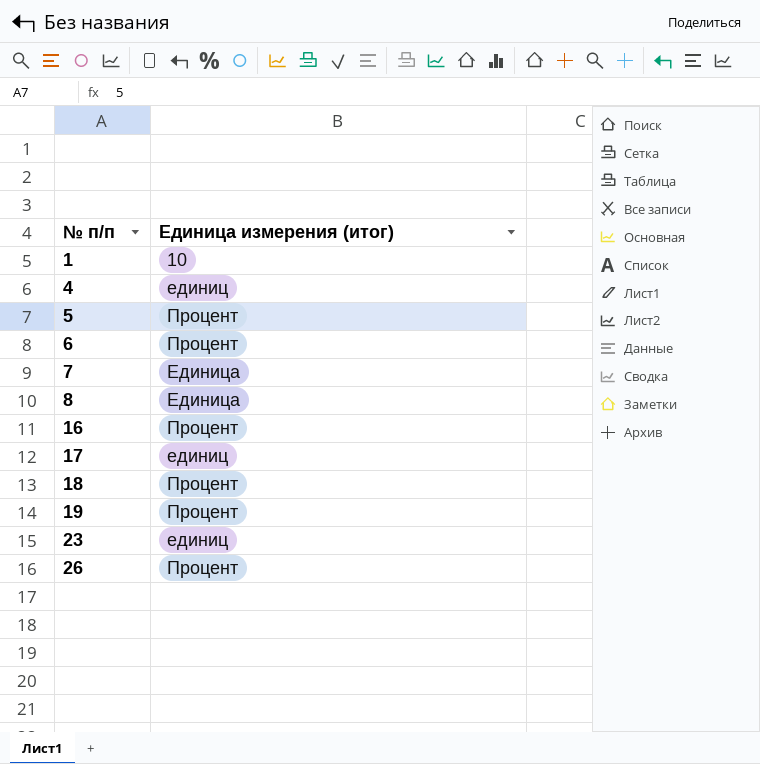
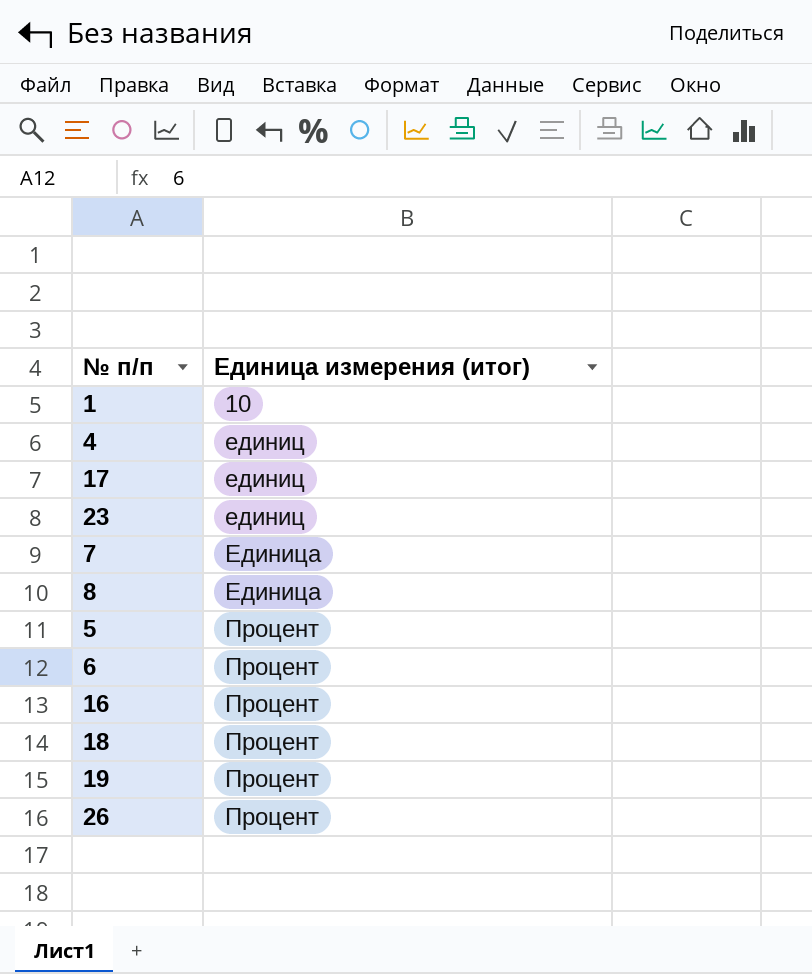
row order: № п/п ascending -> Единица измерения (итог) ascending

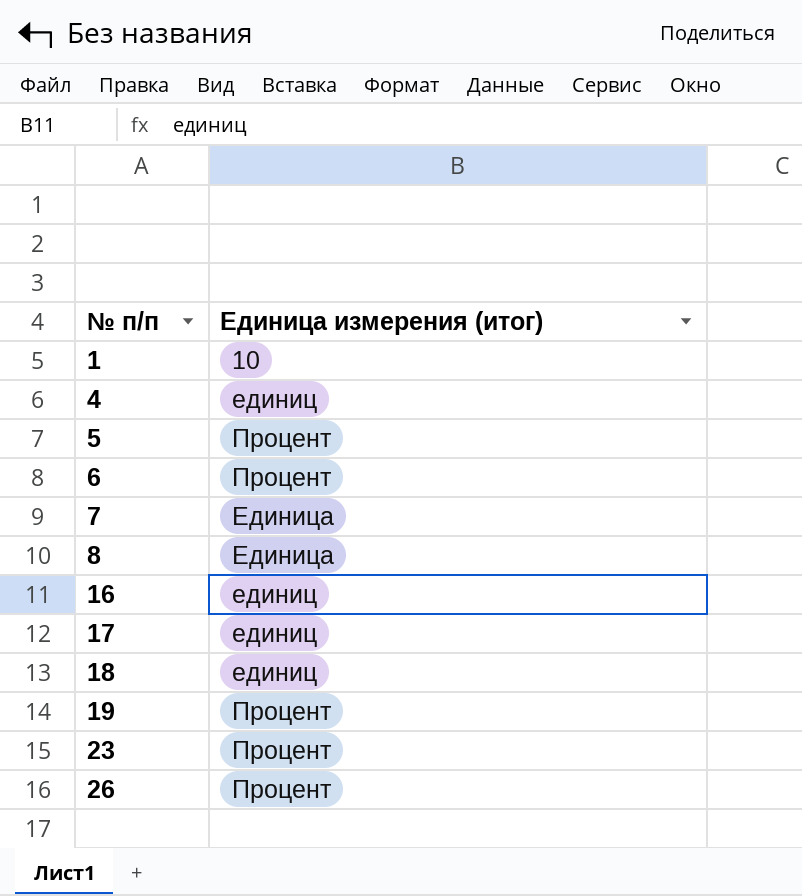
row order: Единица измерения (итог) ascending -> № п/п ascending
16 | Единица измерения (итог): Процент -> единиц
18 | Единица измерения (итог): Процент -> единиц
23 | Единица измерения (итог): единиц -> Процент

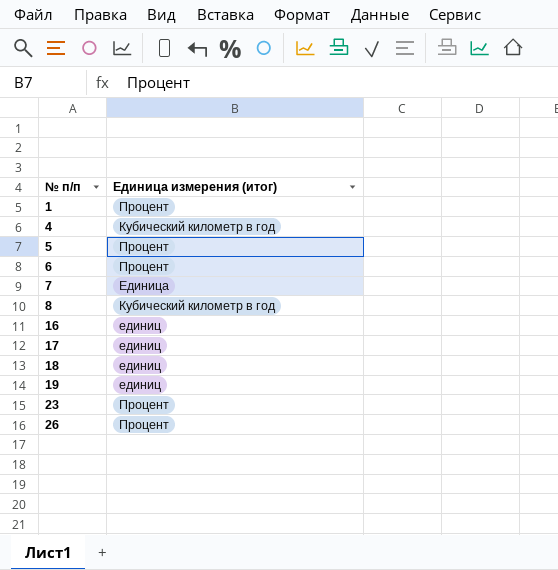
1 | Единица измерения (итог): 10 -> Процент
4 | Единица измерения (итог): единиц -> Кубический километр в год
8 | Единица измерения (итог): Единица -> Кубический километр в год
19 | Единица измерения (итог): Процент -> единиц

